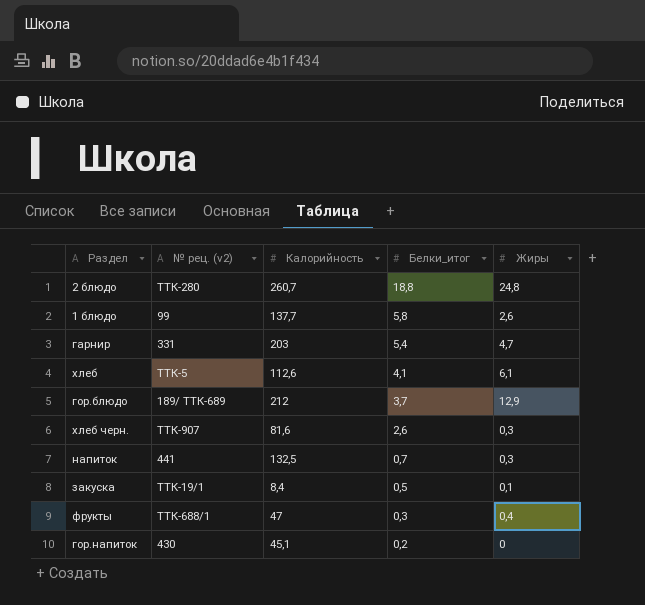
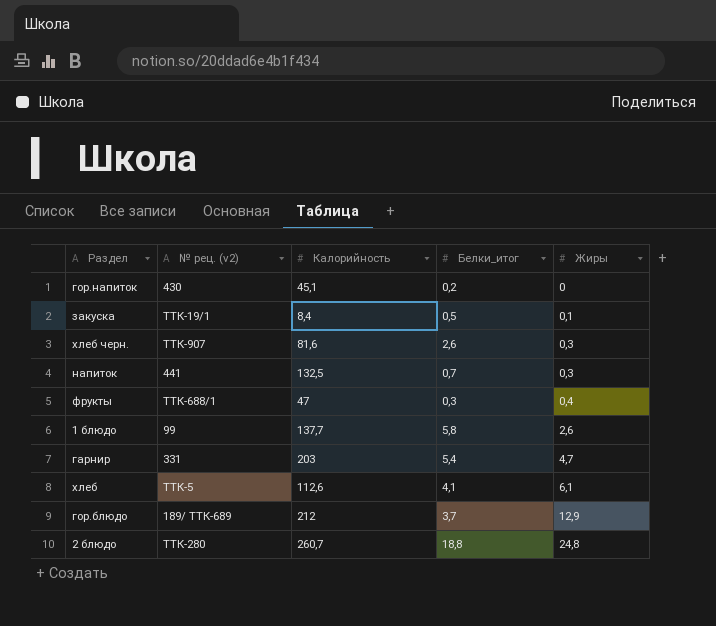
row order: Белки_итог descending -> Жиры ascending

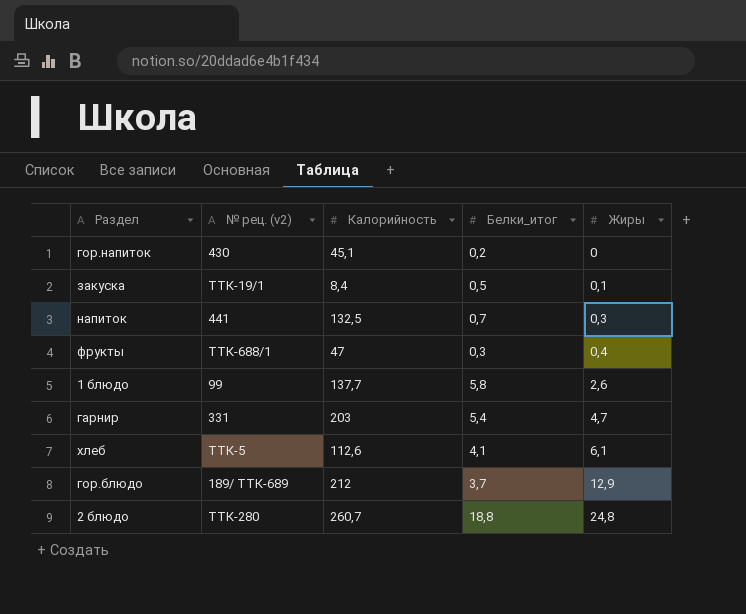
row хлеб черн.: ТТК-907 | 81,6 | 2,6 | 0,3 -> none

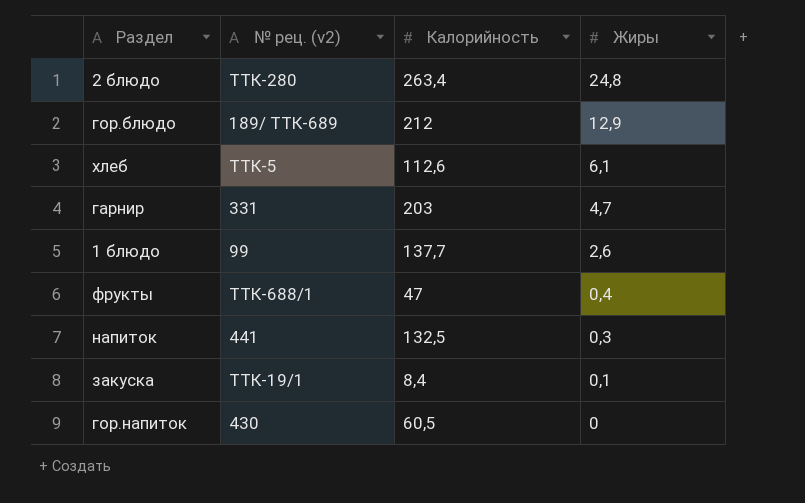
row order: Жиры ascending -> Жиры descending
column Белки_итог | position: 4 -> none
2 блюдо | Калорийность: 260,7 -> 263,4
гор.напиток | Калорийность: 45,1 -> 60,5

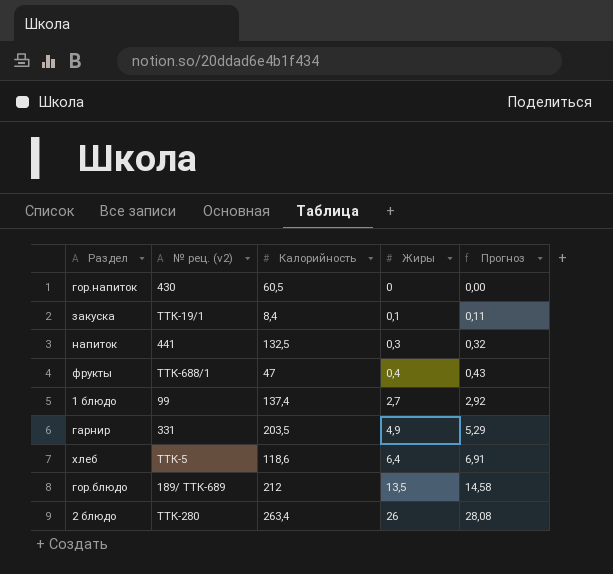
row order: Жиры descending -> Жиры ascending
column Прогноз | formula: none -> [Жиры] * 1,08
1 блюдо | Калорийность: 137,7 -> 137,4
1 блюдо | Жиры: 2,6 -> 2,7
гарнир | Калорийность: 203 -> 203,5
гарнир | Жиры: 4,7 -> 4,9
хлеб | Калорийность: 112,6 -> 118,6
хлеб | Жиры: 6,1 -> 6,4
гор.блюдо | Жиры: 12,9 -> 13,5
2 блюдо | Жиры: 24,8 -> 26

